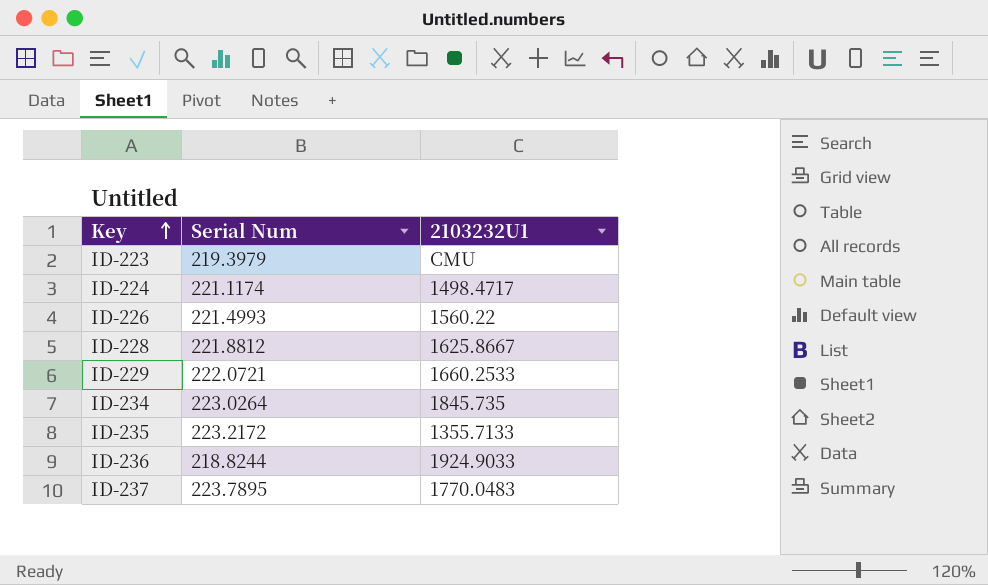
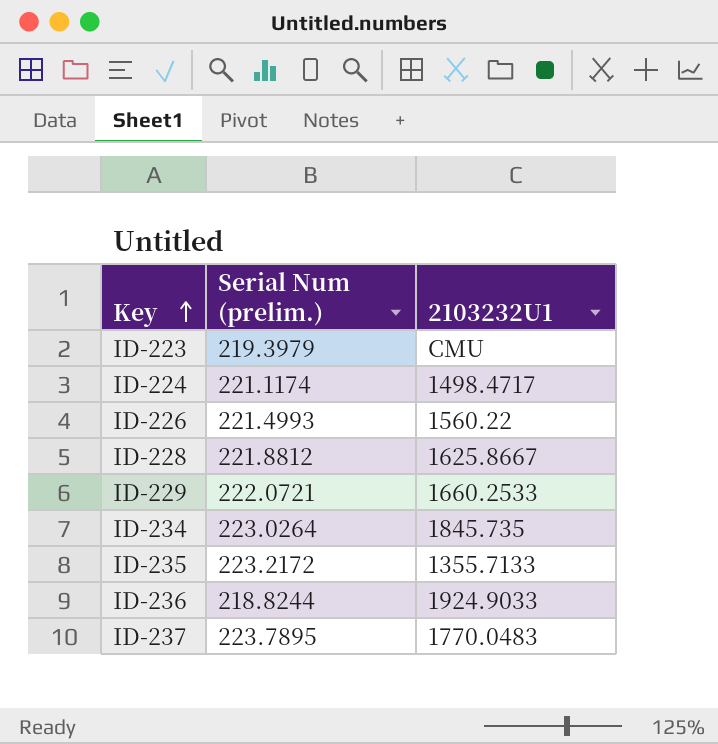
column name: Serial Num -> Serial Num (prelim.)

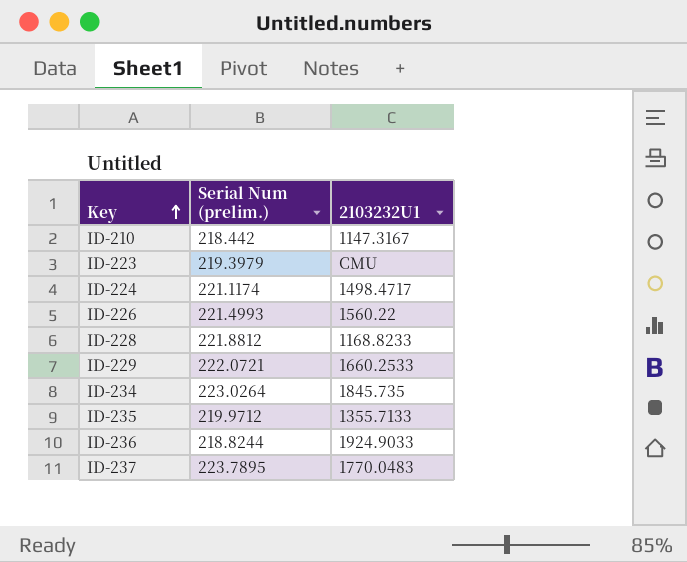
row ID-210: none -> 218.442 | 1147.3167
ID-228 | 2103232U1: 1625.8667 -> 1168.8233
ID-235 | Serial Num (prelim.): 223.2172 -> 219.9712

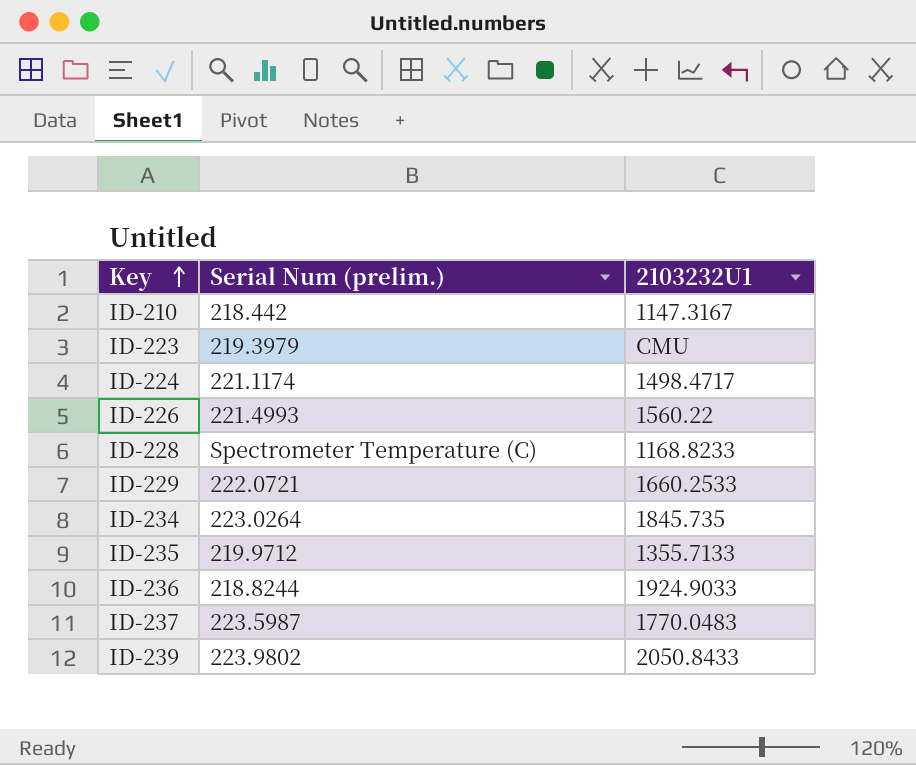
ID-228 | Serial Num (prelim.): 221.8812 -> Spectrometer Temperature (C)
ID-237 | Serial Num (prelim.): 223.7895 -> 223.5987
row ID-239: none -> 223.9802 | 2050.8433

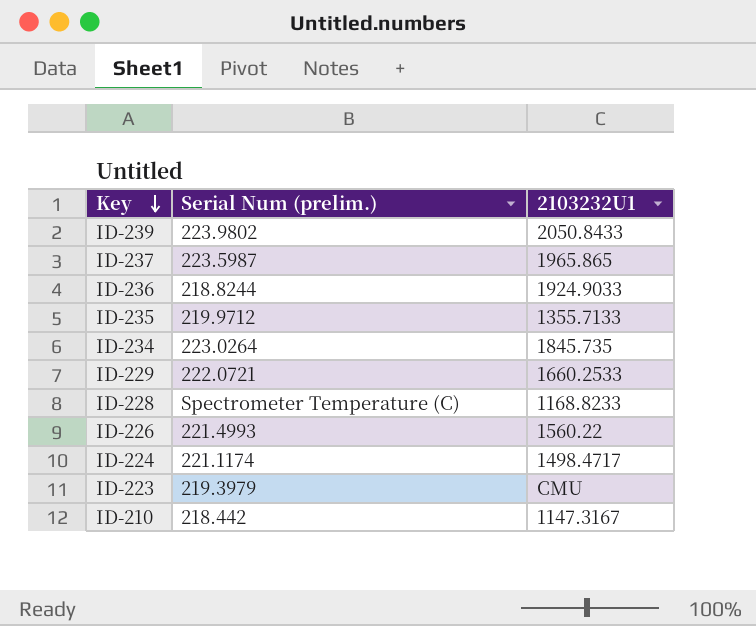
row order: Key ascending -> Key descending
ID-237 | 2103232U1: 1770.0483 -> 1965.865

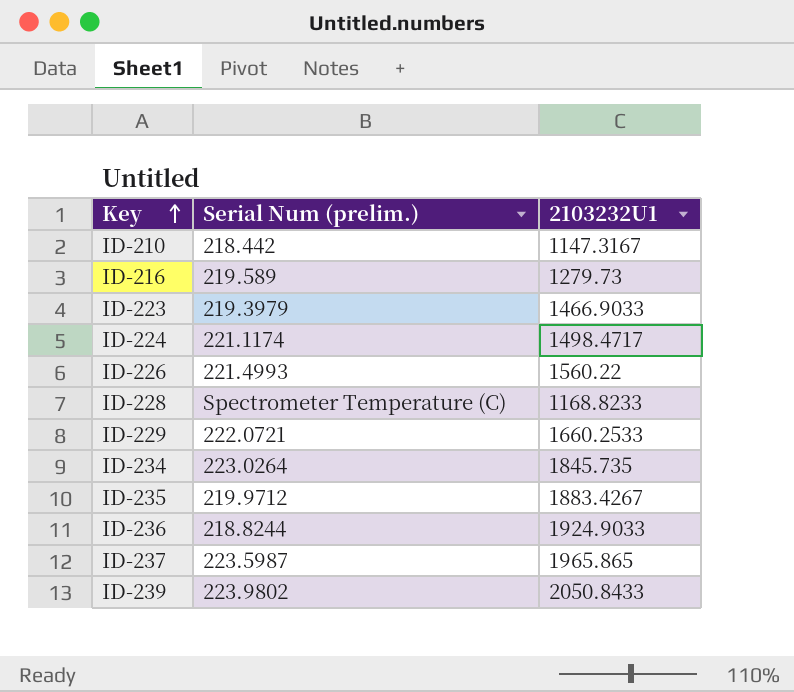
row order: Key descending -> Key ascending
row ID-216: none -> 219.589 | 1279.73
ID-223 | 2103232U1: CMU -> 1466.9033
ID-235 | 2103232U1: 1355.7133 -> 1883.4267

